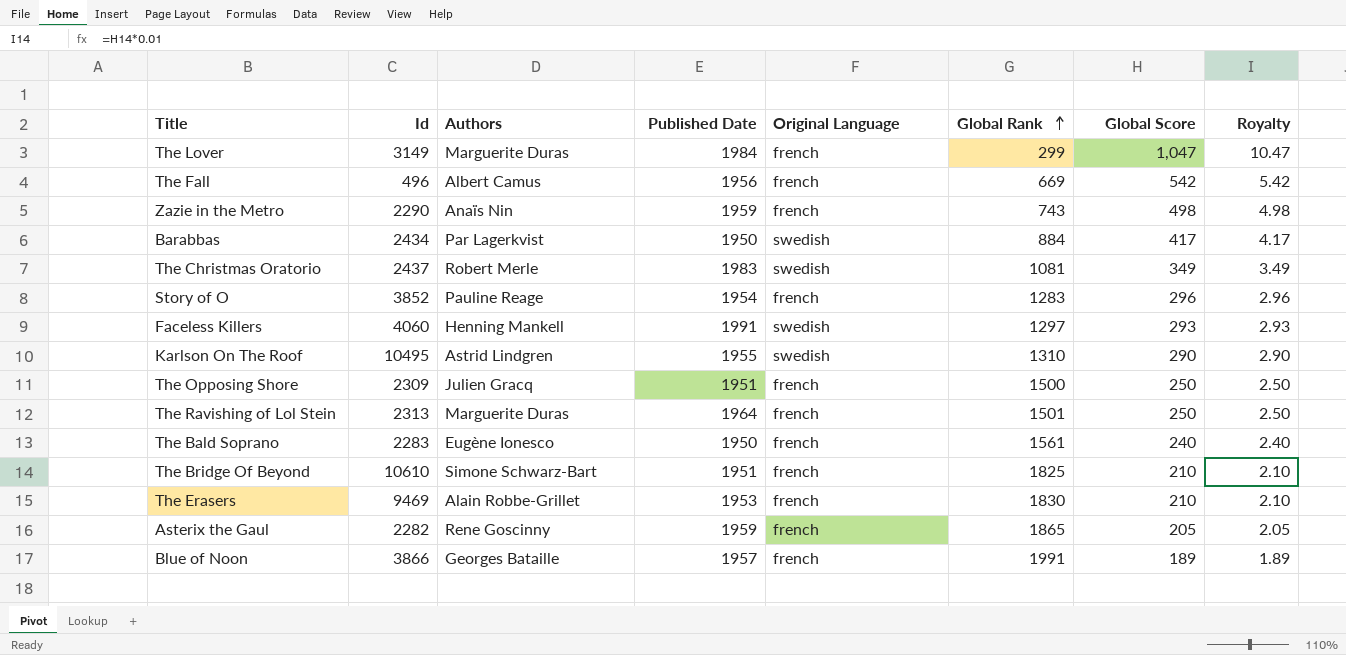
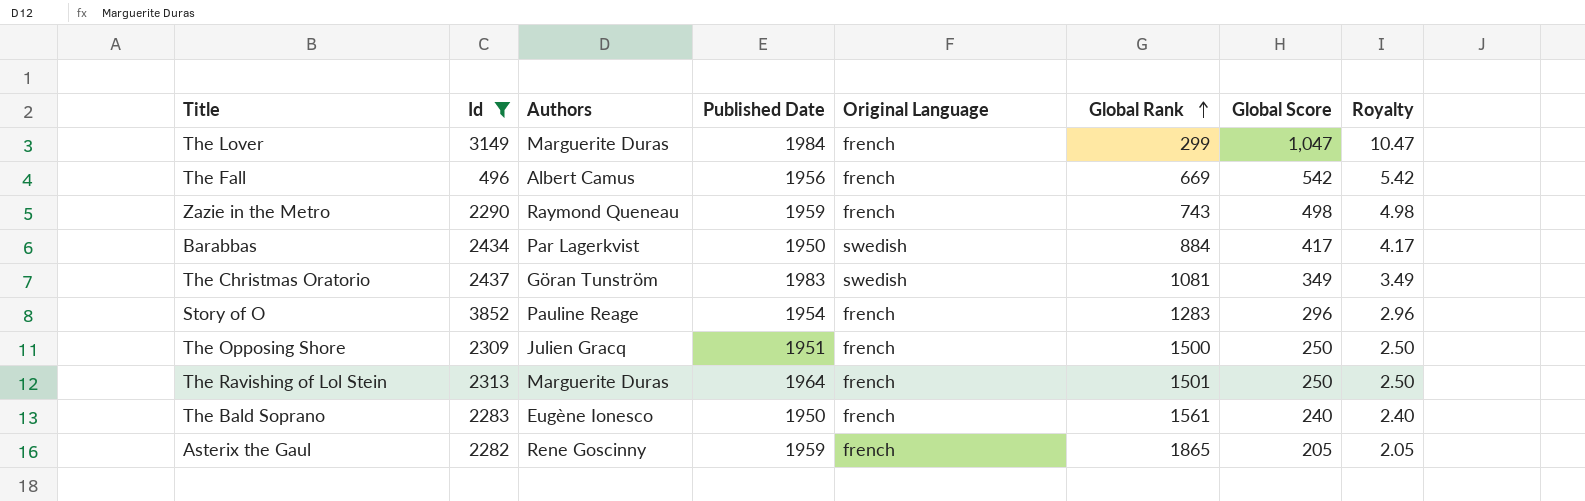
filter: none -> Id <= 3852
Zazie in the Metro | Authors: Anaïs Nin -> Raymond Queneau
The Christmas Oratorio | Authors: Robert Merle -> Göran Tunström

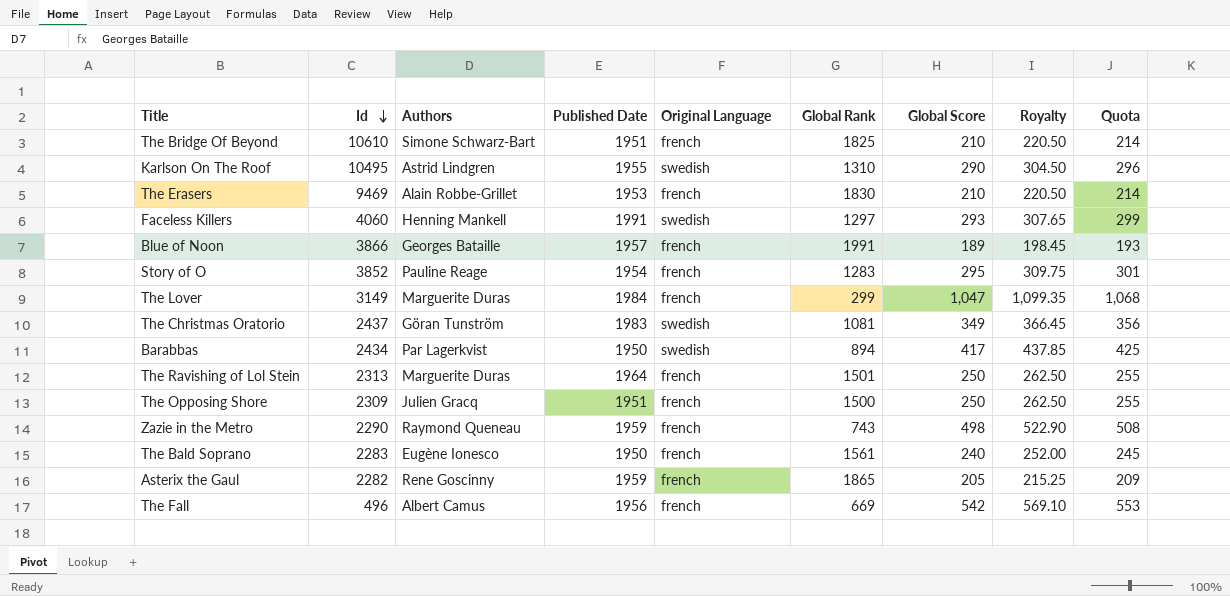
filter: Id <= 3852 -> none
row order: Global Rank ascending -> Id descending
column Royalty | formula: [Global Score] * 0.01 -> [Global Score] * 1.05
column Quota | formula: none -> [Global Score] * 1.02
Story of O | Global Score: 296 -> 295
Barabbas | Global Rank: 884 -> 894

